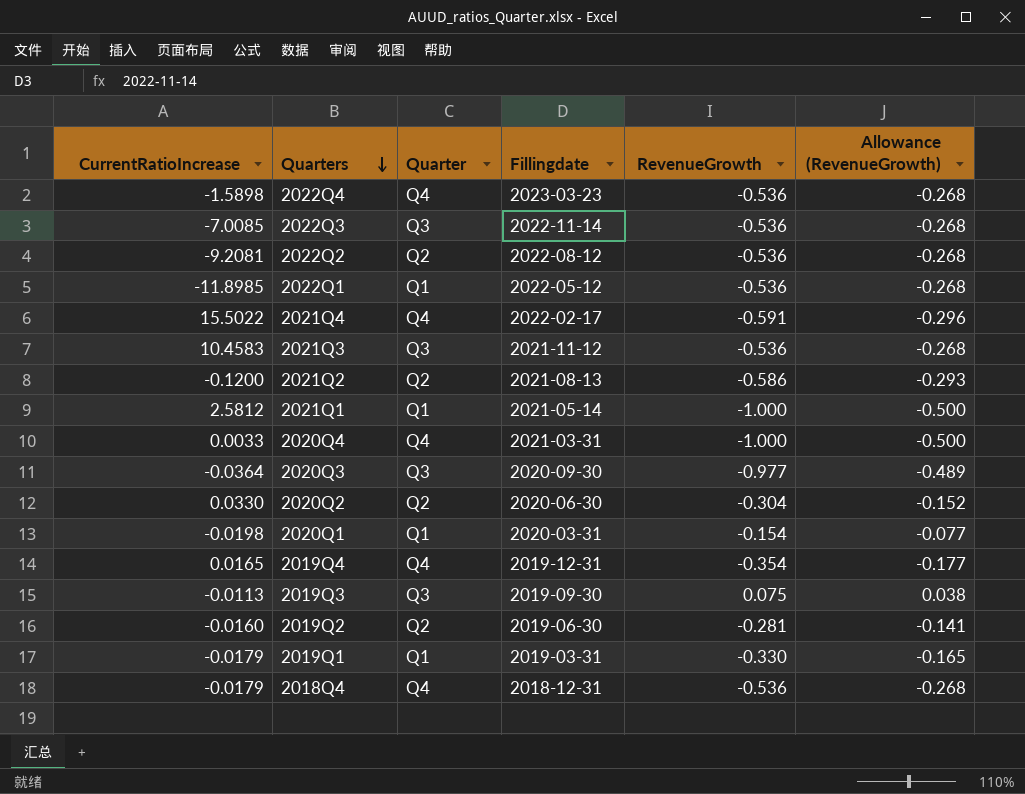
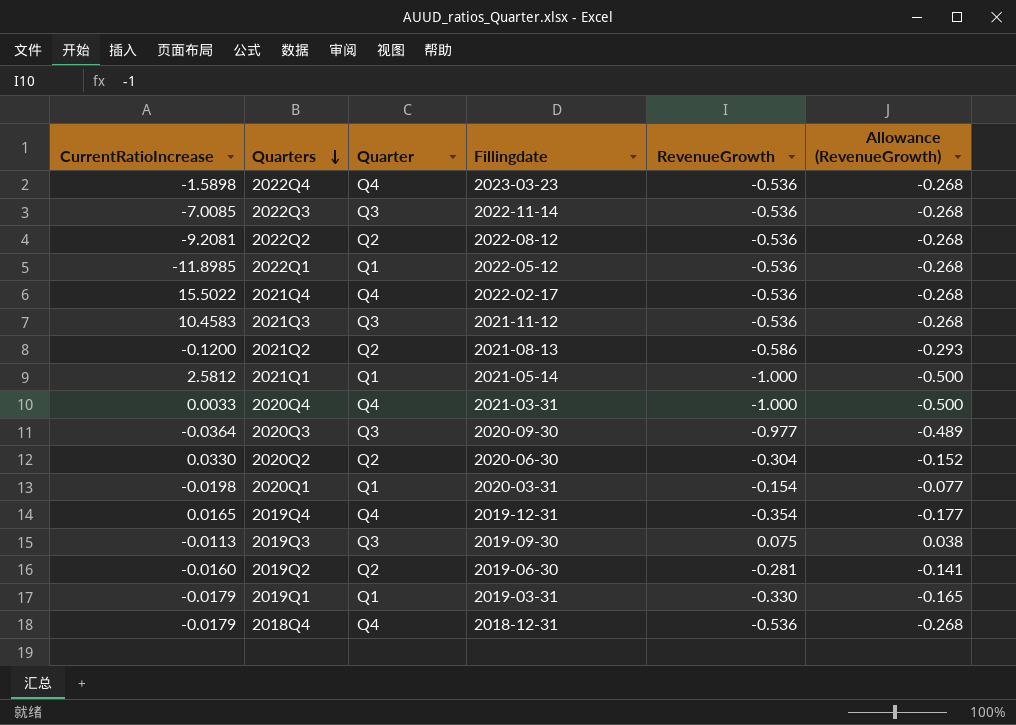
2021Q4 | RevenueGrowth: -0.591 -> -0.536
2021Q4 | Allowance (RevenueGrowth): -0.296 -> -0.268

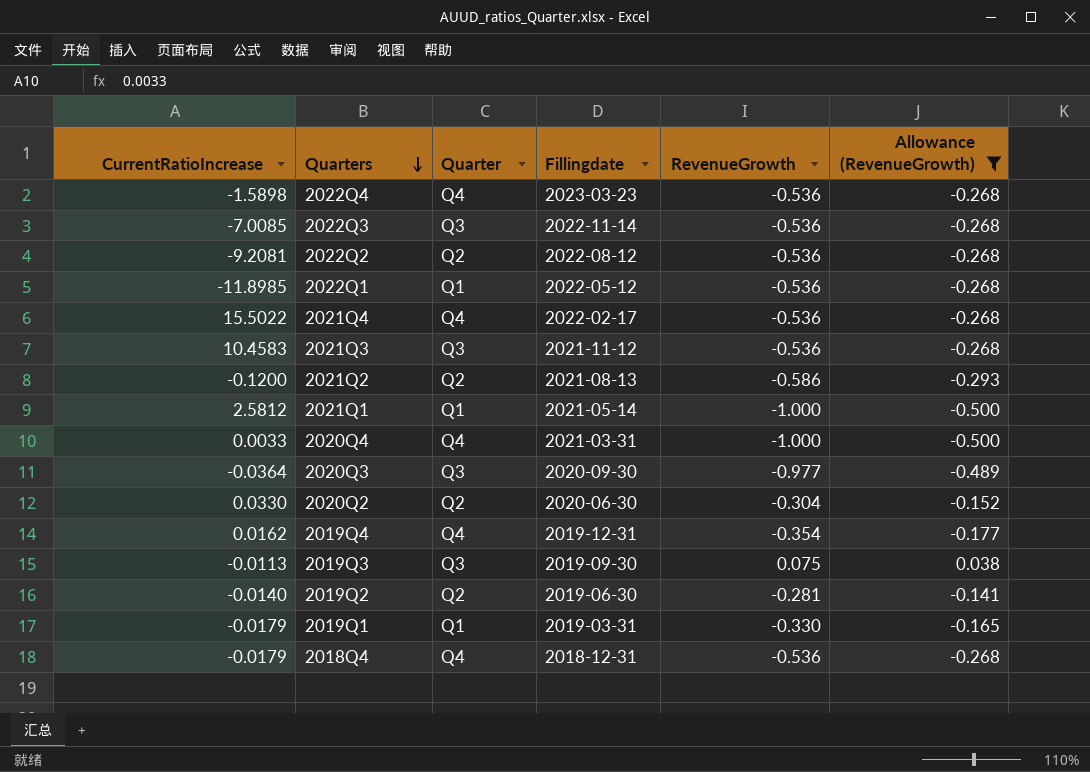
filter: none -> Allowance (RevenueGrowth) != -0.077
2019Q4 | CurrentRatioIncrease: 0.0165 -> 0.0162
2019Q2 | CurrentRatioIncrease: -0.0160 -> -0.0140

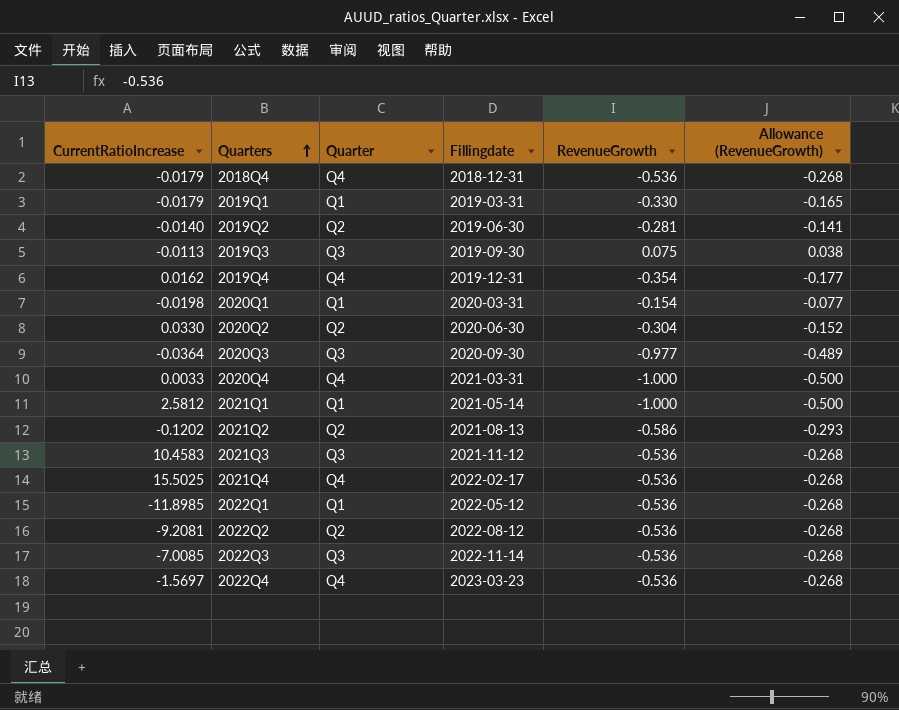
filter: Allowance (RevenueGrowth) != -0.077 -> none
row order: Quarters descending -> Quarters ascending
2021Q2 | CurrentRatioIncrease: -0.1200 -> -0.1202
2021Q4 | CurrentRatioIncrease: 15.5022 -> 15.5025
2022Q4 | CurrentRatioIncrease: -1.5898 -> -1.5697

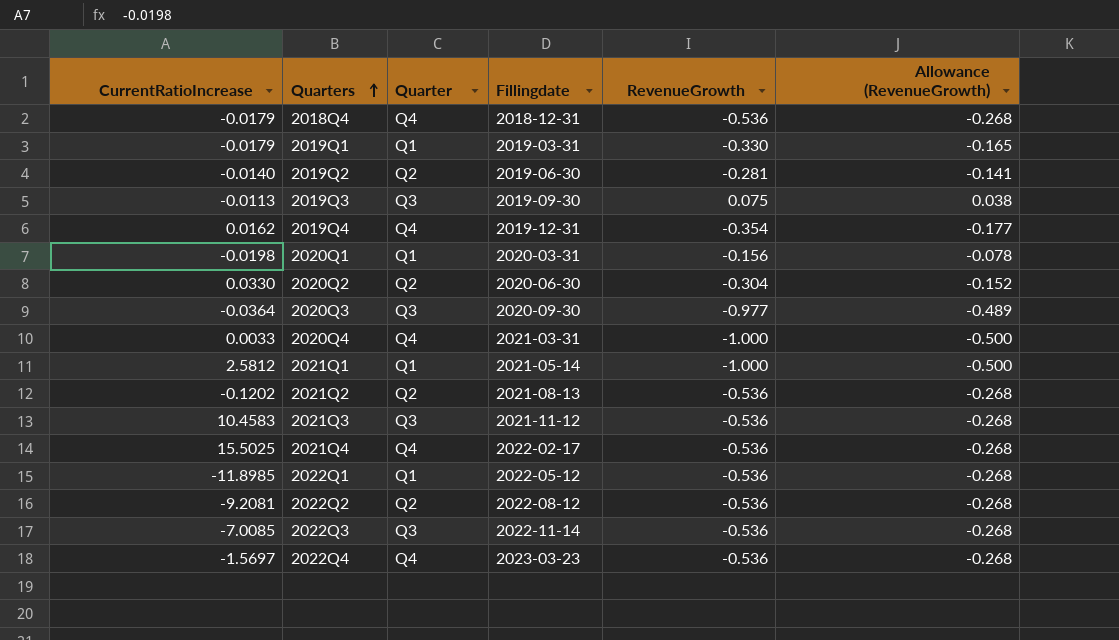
2020Q1 | RevenueGrowth: -0.154 -> -0.156
2020Q1 | Allowance (RevenueGrowth): -0.077 -> -0.078
2021Q2 | RevenueGrowth: -0.586 -> -0.536
2021Q2 | Allowance (RevenueGrowth): -0.293 -> -0.268

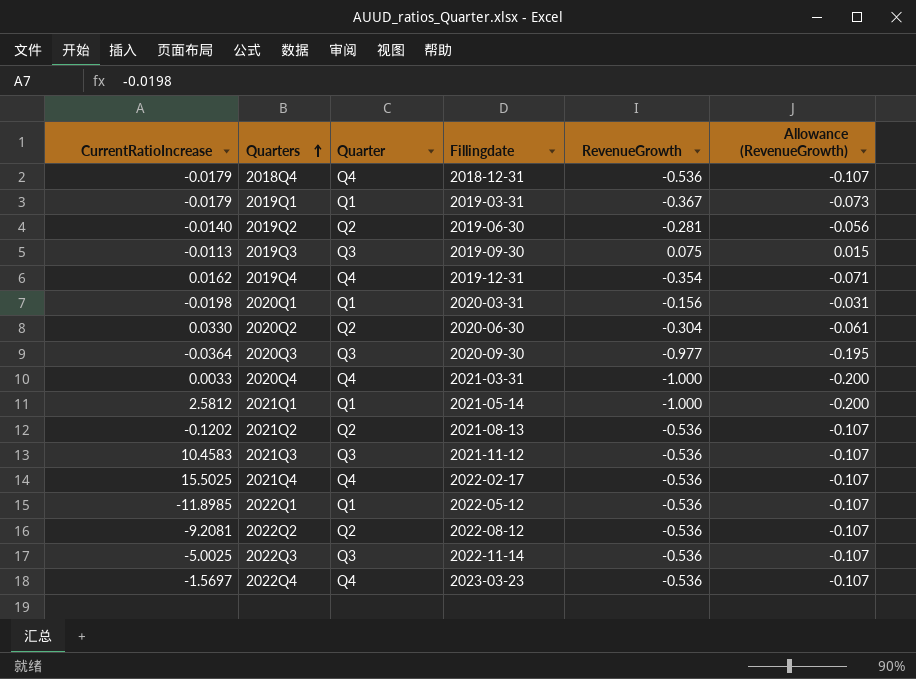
column Allowance (RevenueGrowth) | formula: [RevenueGrowth] * 0.5 -> [RevenueGrowth] * 0.2
2019Q1 | RevenueGrowth: -0.330 -> -0.367
2022Q3 | CurrentRatioIncrease: -7.0085 -> -5.0025

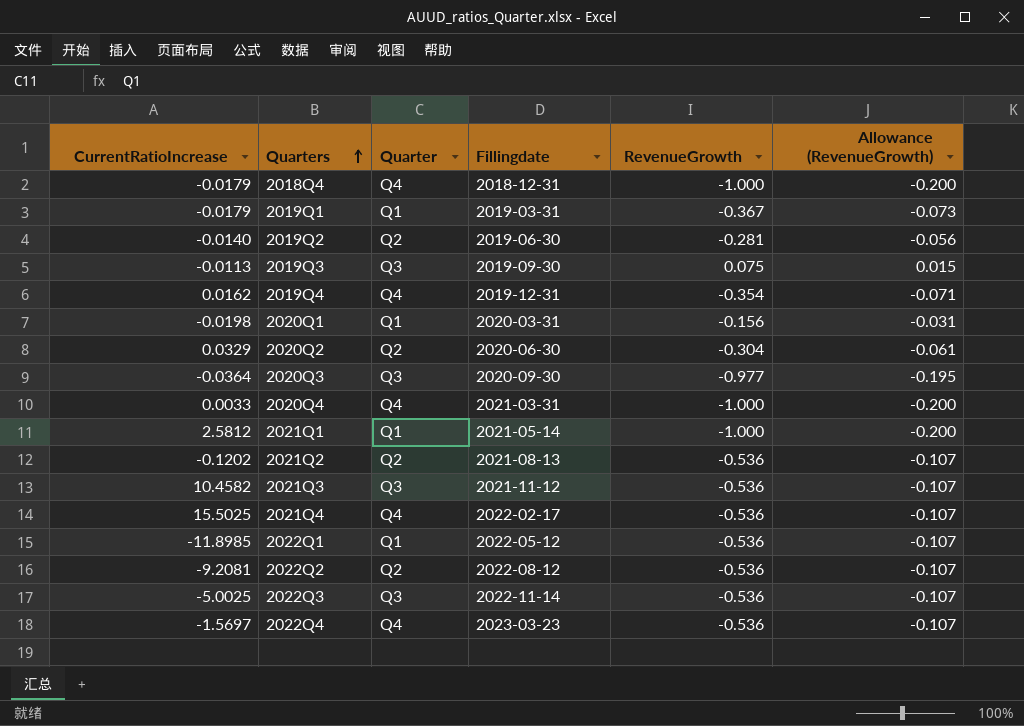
2018Q4 | RevenueGrowth: -0.536 -> -1.000
2018Q4 | Allowance (RevenueGrowth): -0.107 -> -0.200
2020Q2 | CurrentRatioIncrease: 0.0330 -> 0.0329
2021Q3 | CurrentRatioIncrease: 10.4583 -> 10.4582

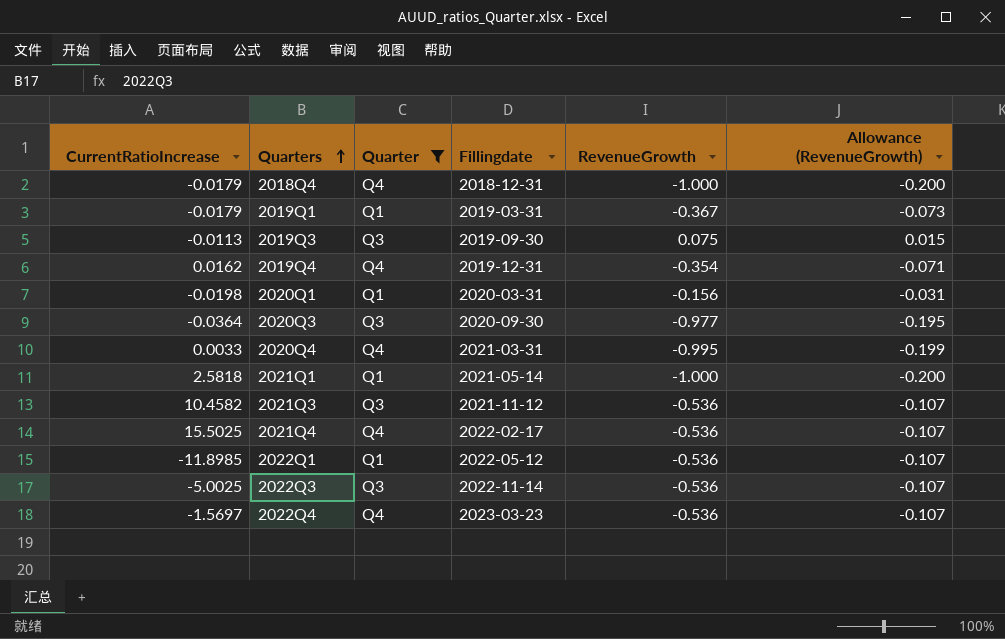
filter: none -> Quarter != Q2
2020Q4 | RevenueGrowth: -1.000 -> -0.995
2020Q4 | Allowance (RevenueGrowth): -0.200 -> -0.199
2021Q1 | CurrentRatioIncrease: 2.5812 -> 2.5818

